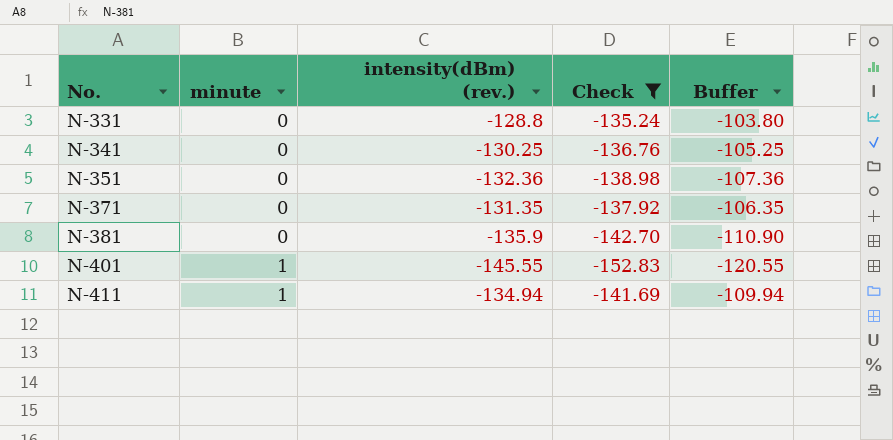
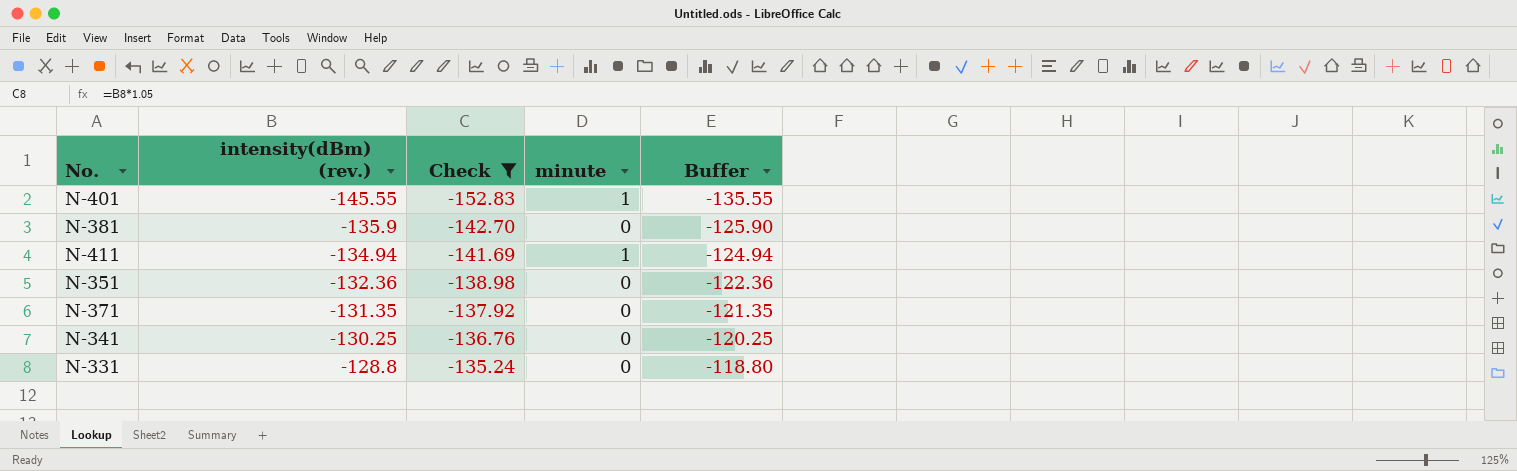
row order: No. ascending -> intensity(dBm) (rev.) ascending
column minute | position: 2 -> 4
column Buffer | formula: [intensity(dBm) (rev.)] + 25 -> [intensity(dBm) (rev.)] + 10

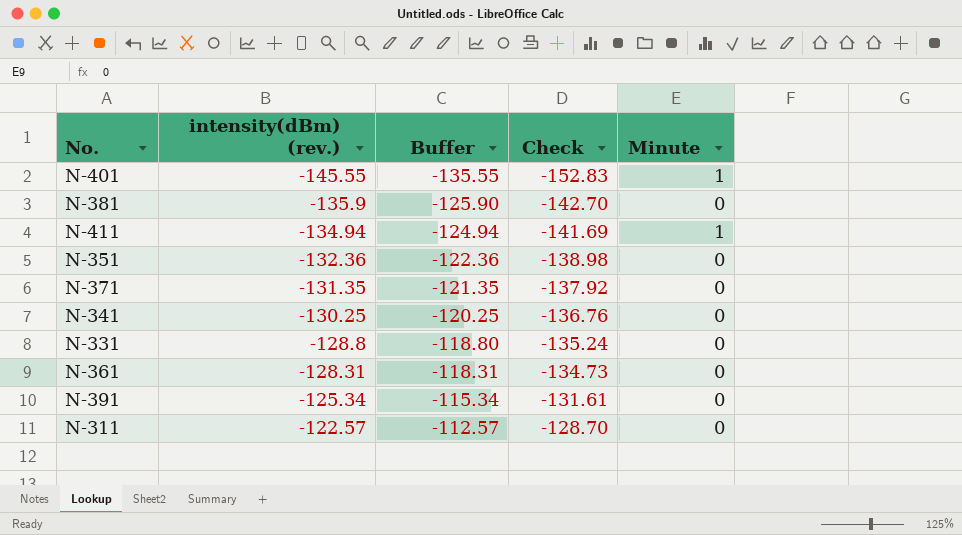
filter: Check <= -135.24 -> none
column Buffer | position: 5 -> 3
column name: minute -> Minute

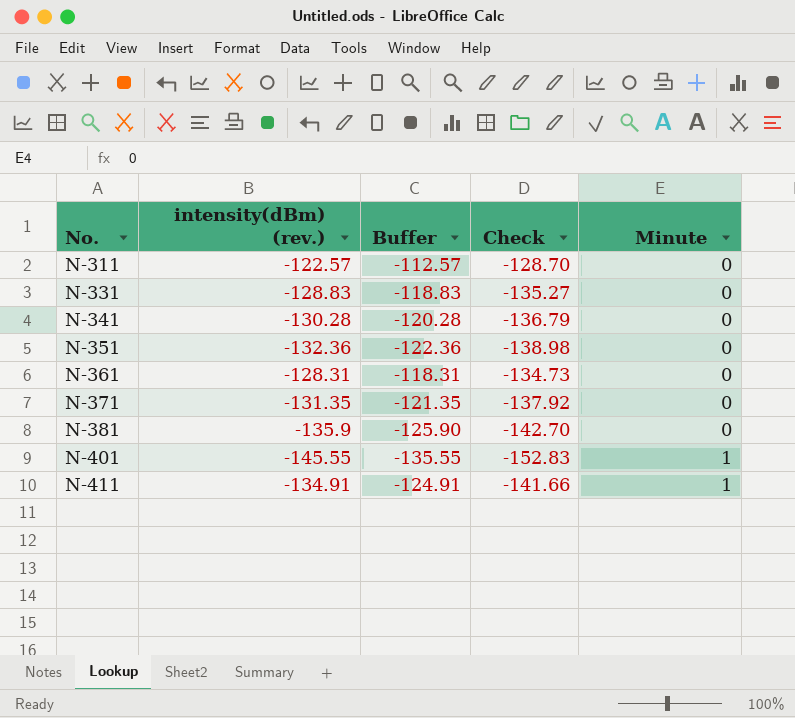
row order: intensity(dBm) (rev.) ascending -> No. ascending
row N-391: -125.34 | -115.34 | -131.61 | 0 -> none
N-331 | intensity(dBm) (rev.): -128.8 -> -128.83
N-331 | Buffer: -118.80 -> -118.83
N-331 | Check: -135.24 -> -135.27
N-341 | intensity(dBm) (rev.): -130.25 -> -130.28
N-341 | Buffer: -120.25 -> -120.28
N-341 | Check: -136.76 -> -136.79
N-411 | intensity(dBm) (rev.): -134.94 -> -134.91
N-411 | Buffer: -124.94 -> -124.91
N-411 | Check: -141.69 -> -141.66

